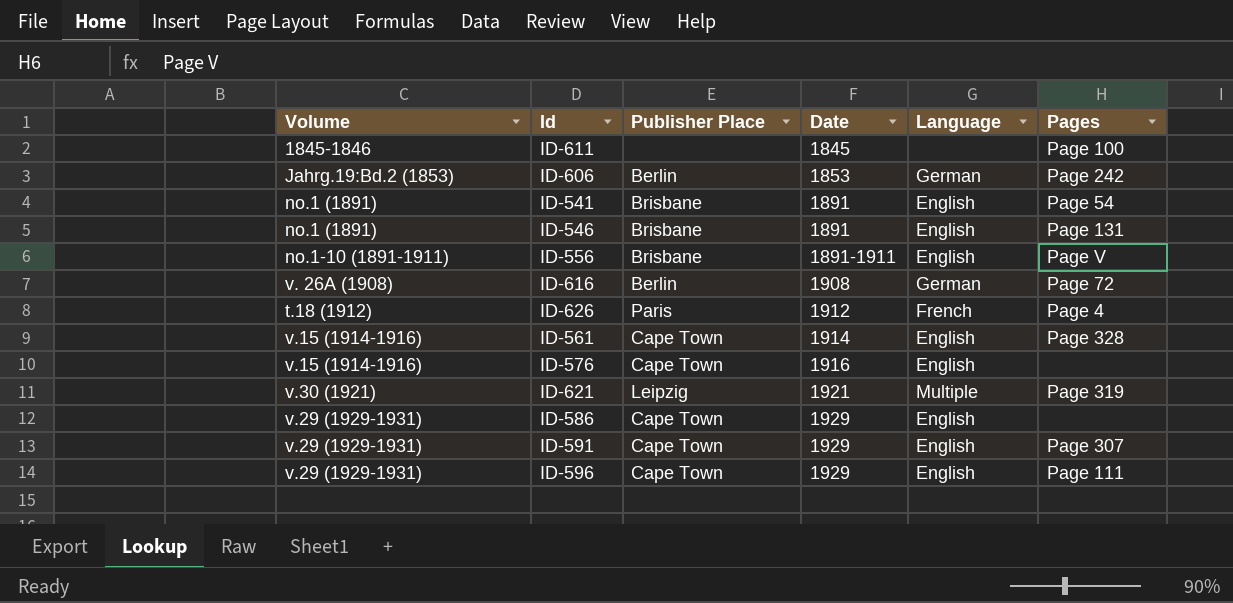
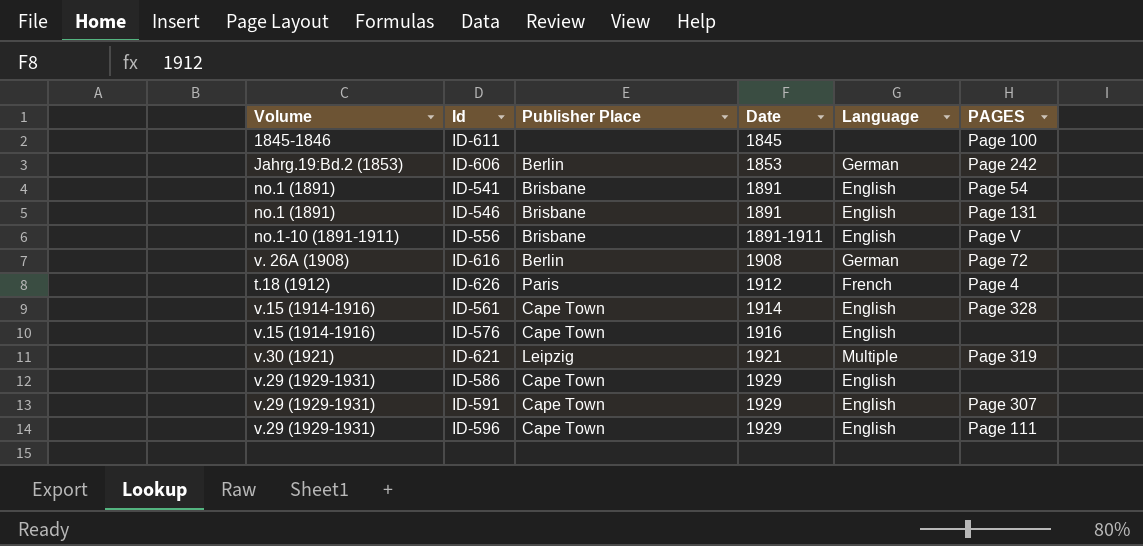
column name: Pages -> PAGES

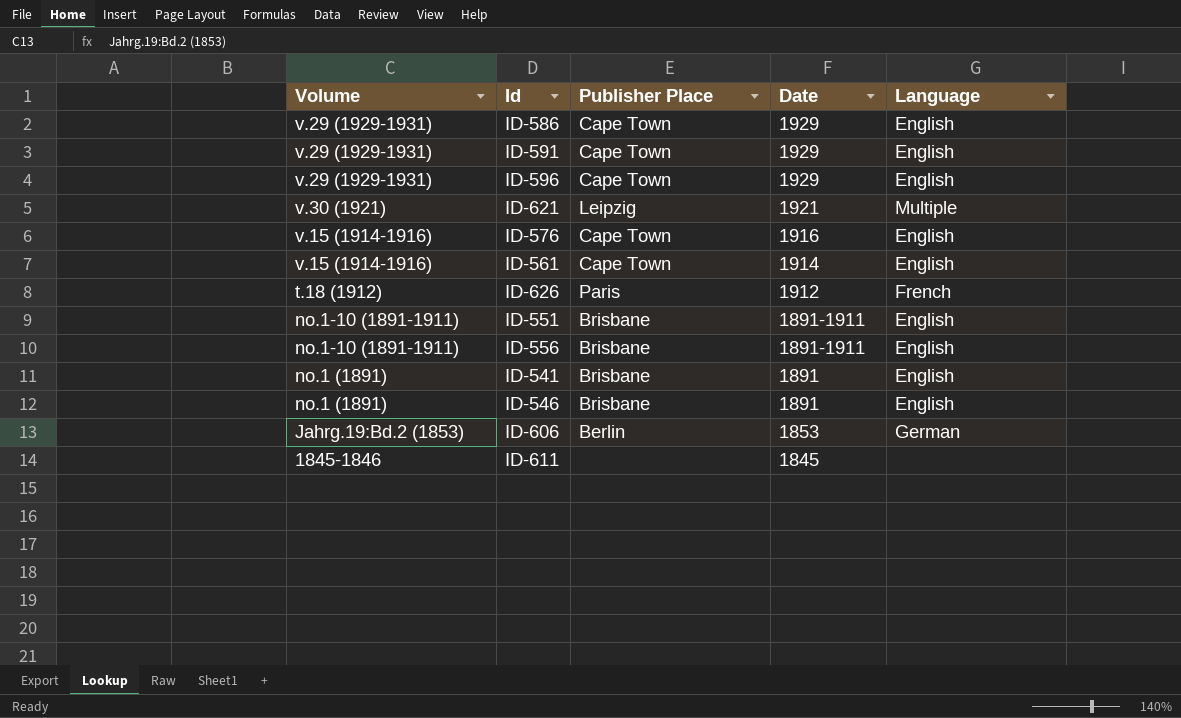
row order: Date ascending -> Date descending
column PAGES | position: 6 -> none
row ID-616: v. 26A (1908) | Berlin | 1908 | German | Page 72 -> none
row ID-551: none -> no.1-10 (1891-1911) | Brisbane | 1891-1911 | English

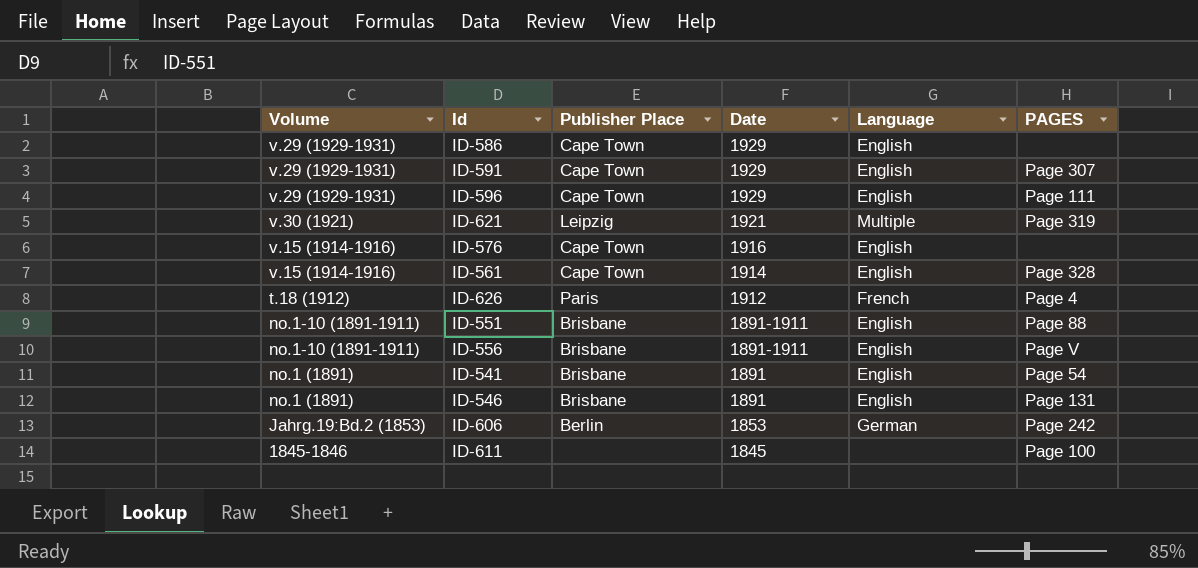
column PAGES | position: none -> 6

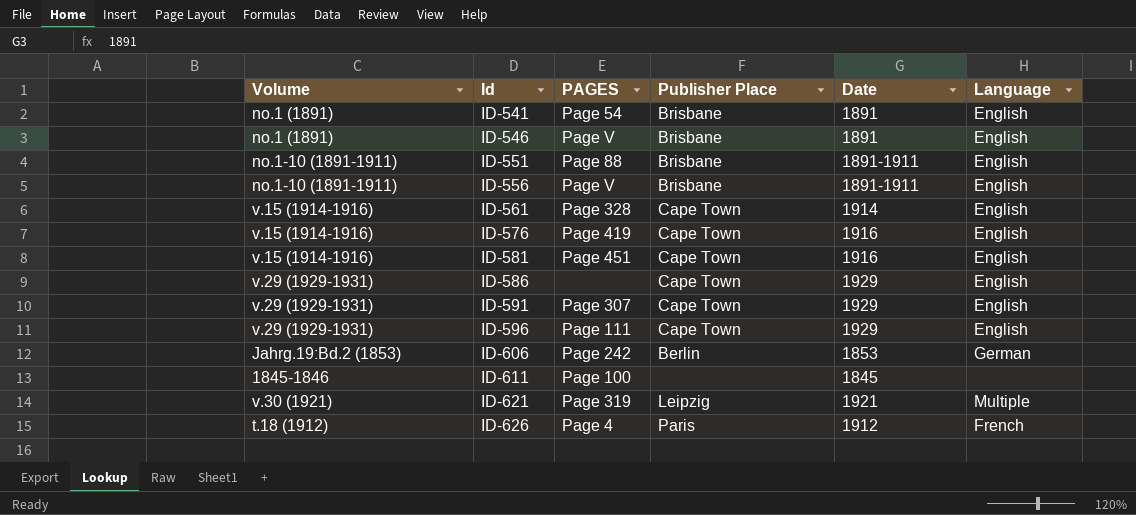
row order: Date descending -> Id ascending
column PAGES | position: 6 -> 3
ID-546 | PAGES: Page 131 -> Page V
ID-576 | PAGES: none -> Page 419
row ID-581: none -> v.15 (1914-1916) | Page 451 | Cape Town | 1916 | English

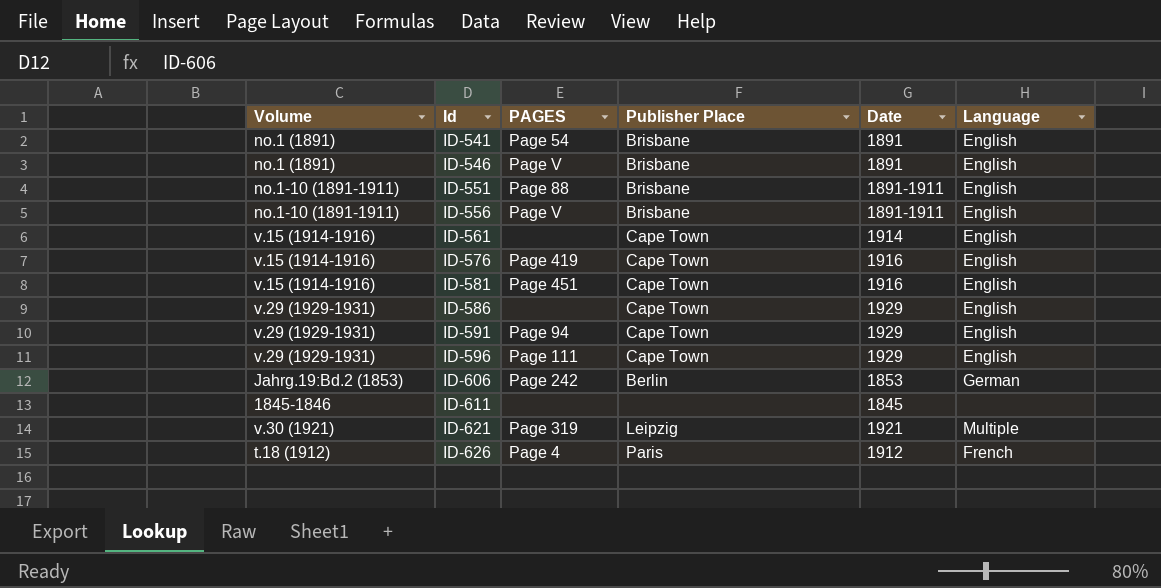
ID-561 | PAGES: Page 328 -> none
ID-591 | PAGES: Page 307 -> Page 94
ID-611 | PAGES: Page 100 -> none

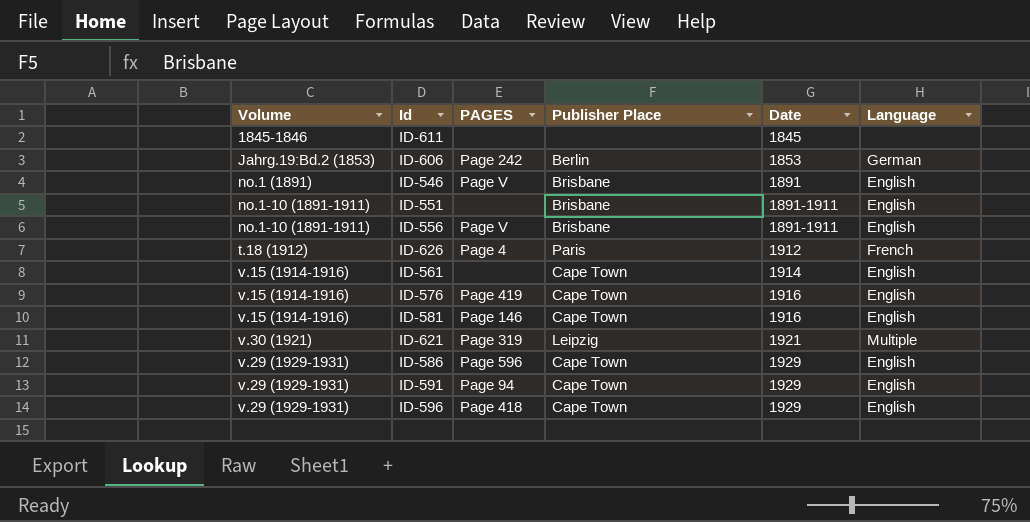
row order: Id ascending -> Date ascending
row ID-541: no.1 (1891) | Page 54 | Brisbane | 1891 | English -> none
ID-551 | PAGES: Page 88 -> none
ID-581 | PAGES: Page 451 -> Page 146
ID-586 | PAGES: none -> Page 596
ID-596 | PAGES: Page 111 -> Page 418

